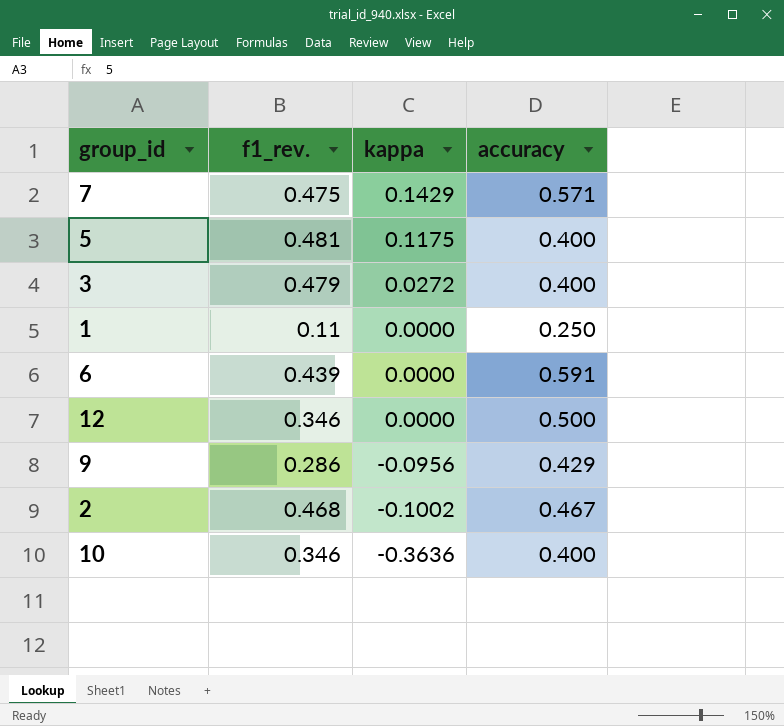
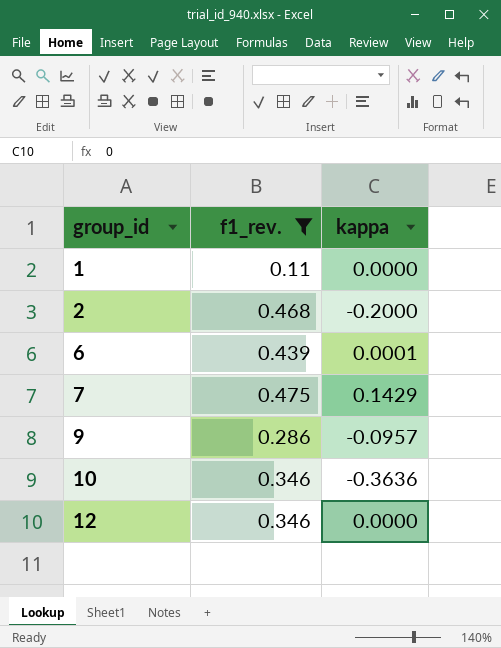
filter: none -> f1_rev. <= 0.475
row order: kappa descending -> group_id ascending
column accuracy | position: 4 -> none
2 | kappa: -0.1002 -> -0.2000
6 | kappa: 0.0000 -> 0.0001
9 | kappa: -0.0956 -> -0.0957

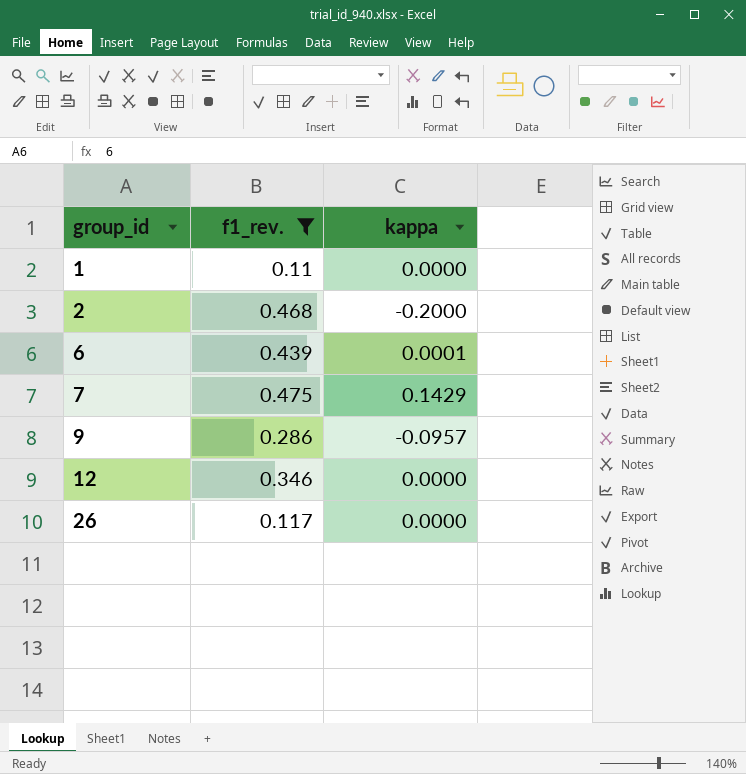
row 10: 0.346 | -0.3636 -> none
row 26: none -> 0.117 | 0.0000

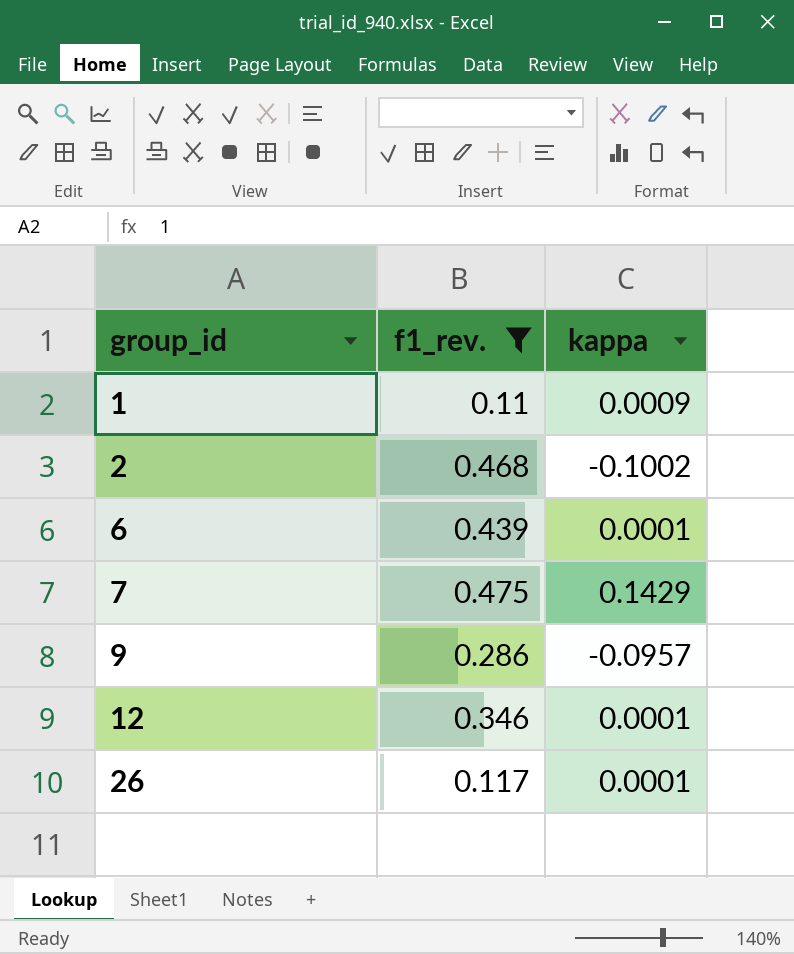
1 | kappa: 0.0000 -> 0.0009
2 | kappa: -0.2000 -> -0.1002
12 | kappa: 0.0000 -> 0.0001
26 | kappa: 0.0000 -> 0.0001

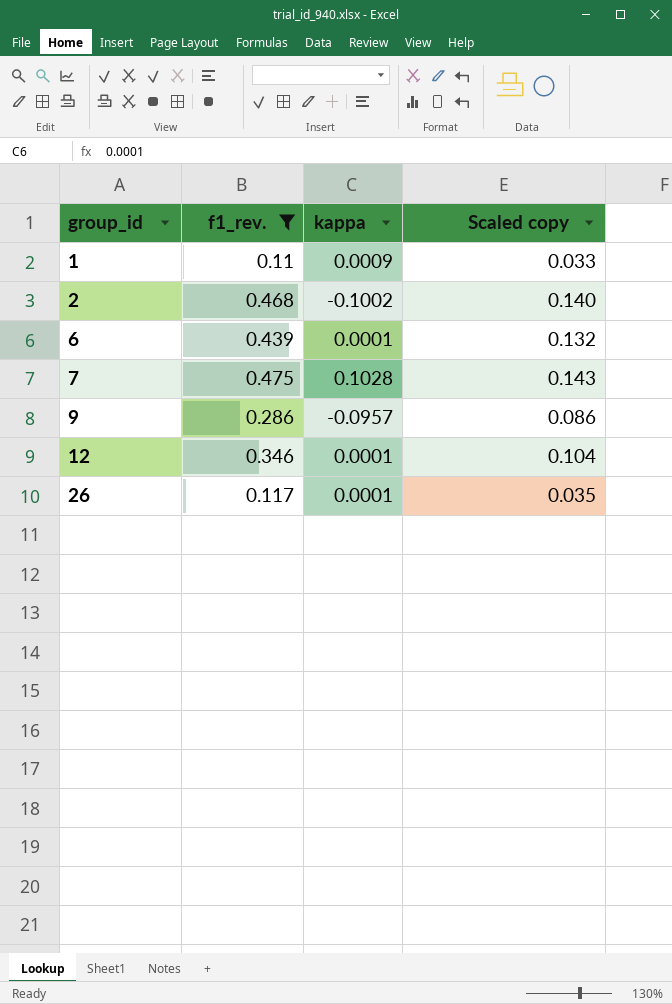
column Scaled copy | formula: none -> [f1_rev.] * 0.3
7 | kappa: 0.1429 -> 0.1028

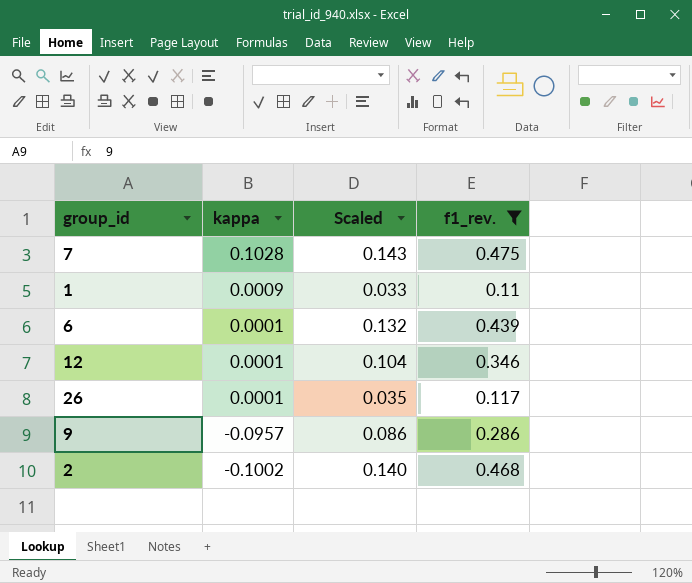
row order: group_id ascending -> kappa descending
column name: Scaled copy -> Scaled
column f1_rev. | position: 2 -> 4

